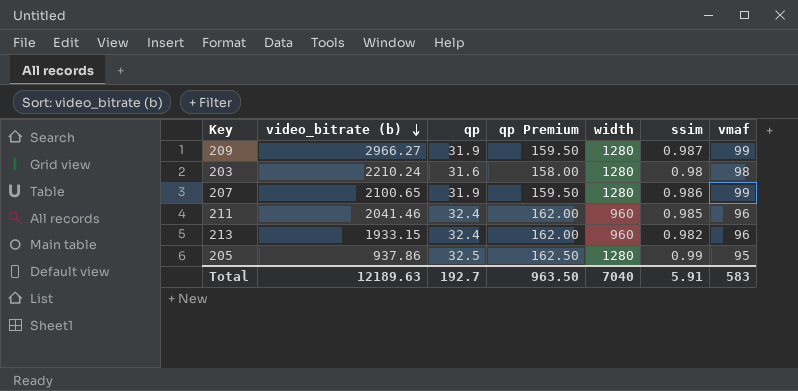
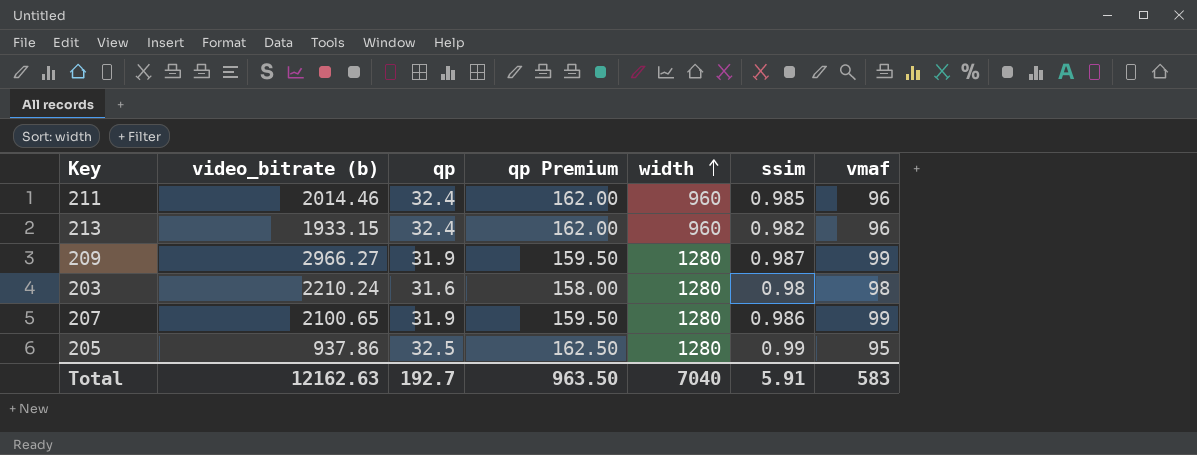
row order: video_bitrate (b) descending -> width ascending
211 | video_bitrate (b): 2041.46 -> 2014.46
Total | video_bitrate (b): 12189.63 -> 12162.63

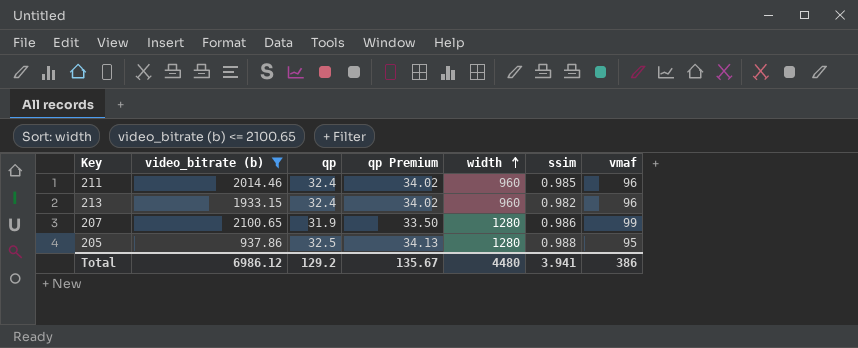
filter: none -> video_bitrate (b) <= 2100.65
column qp Premium | formula: [qp] * 5 -> [qp] * 1.05
205 | ssim: 0.99 -> 0.988
Total | video_bitrate (b): 12162.63 -> 6986.12
Total | qp: 192.7 -> 129.2
Total | qp Premium: 963.50 -> 135.67
Total | width: 7040 -> 4480
Total | ssim: 5.91 -> 3.941
Total | vmaf: 583 -> 386

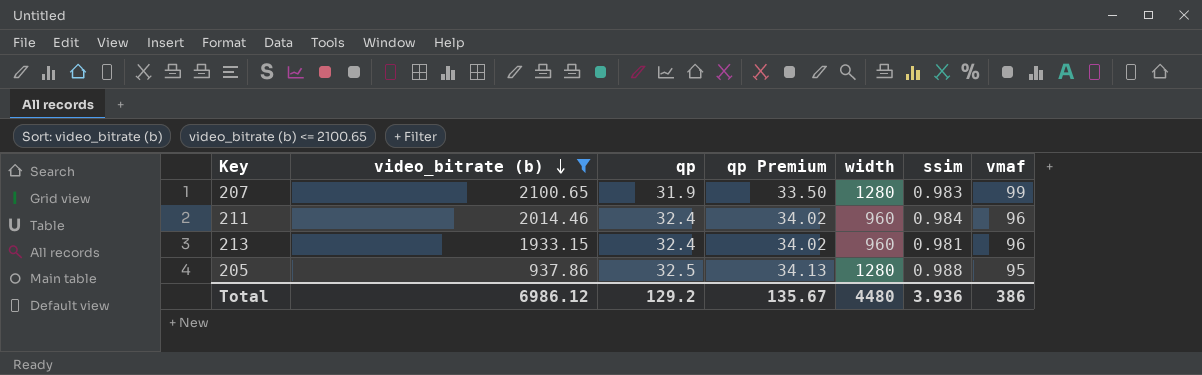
row order: width ascending -> video_bitrate (b) descending
207 | ssim: 0.986 -> 0.983
211 | ssim: 0.985 -> 0.984
213 | ssim: 0.982 -> 0.981
Total | ssim: 3.941 -> 3.936

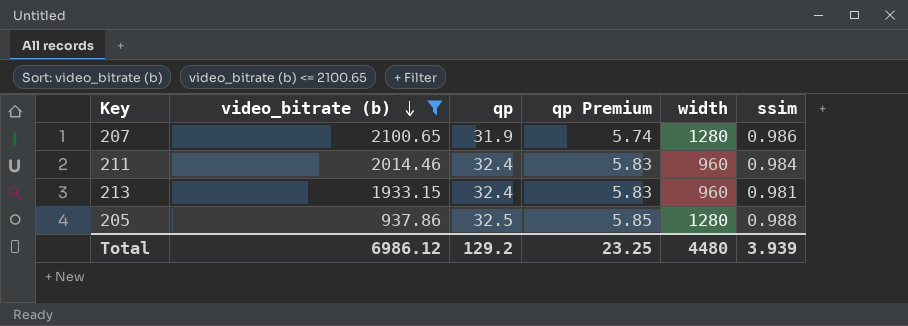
column vmaf | position: 7 -> none
column qp Premium | formula: [qp] * 1.05 -> [qp] * 0.18
207 | ssim: 0.983 -> 0.986
Total | qp Premium: 135.67 -> 23.25
Total | ssim: 3.936 -> 3.939

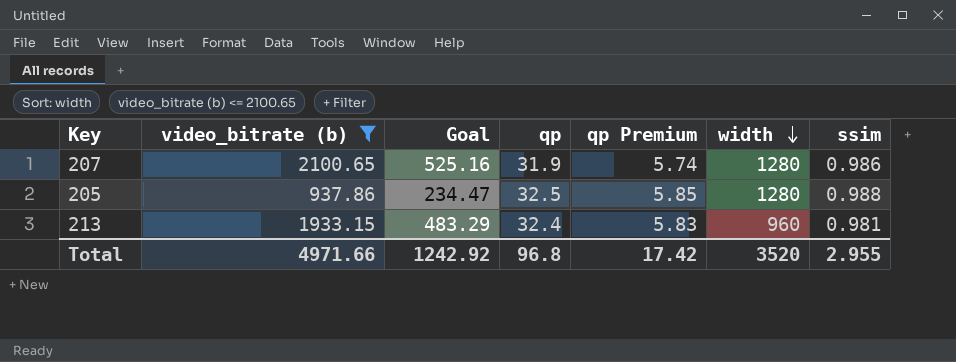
row order: video_bitrate (b) descending -> width descending
column Goal | formula: none -> [video_bitrate (b)] * 0.25
row 211: 2014.46 | 32.4 | 5.83 | 960 | 0.984 -> none
Total | video_bitrate (b): 6986.12 -> 4971.66
Total | qp: 129.2 -> 96.8
Total | qp Premium: 23.25 -> 17.42
Total | width: 4480 -> 3520
Total | ssim: 3.939 -> 2.955

